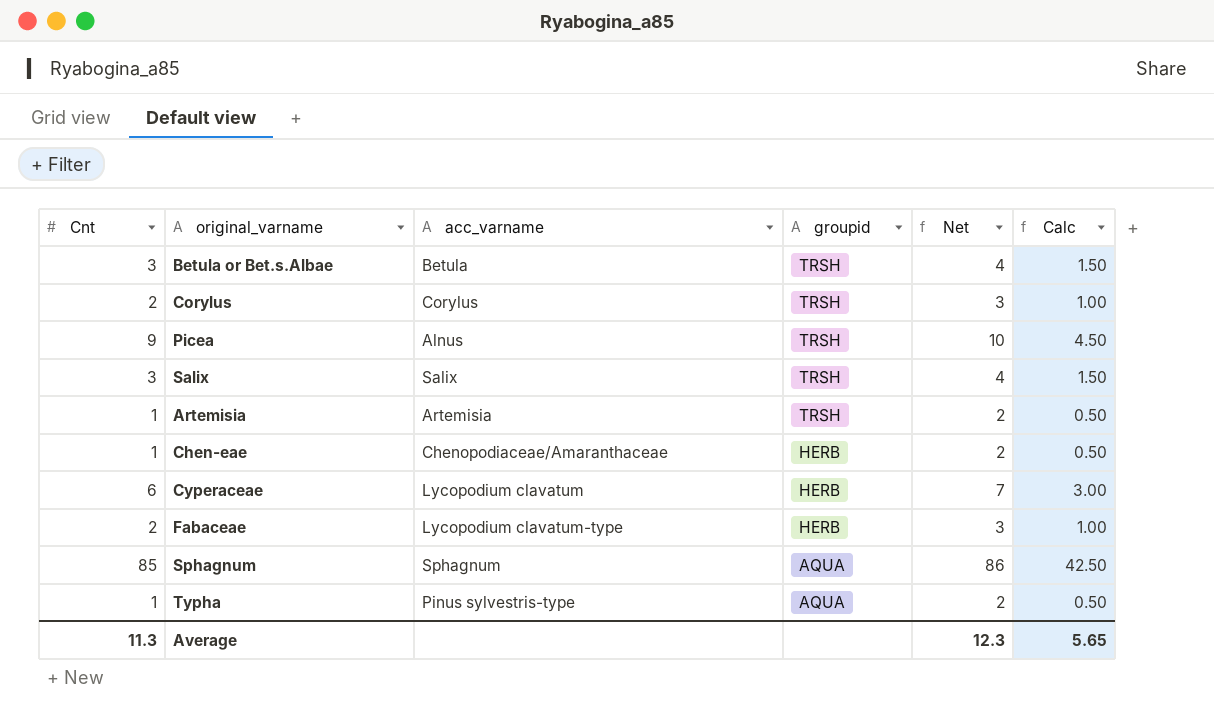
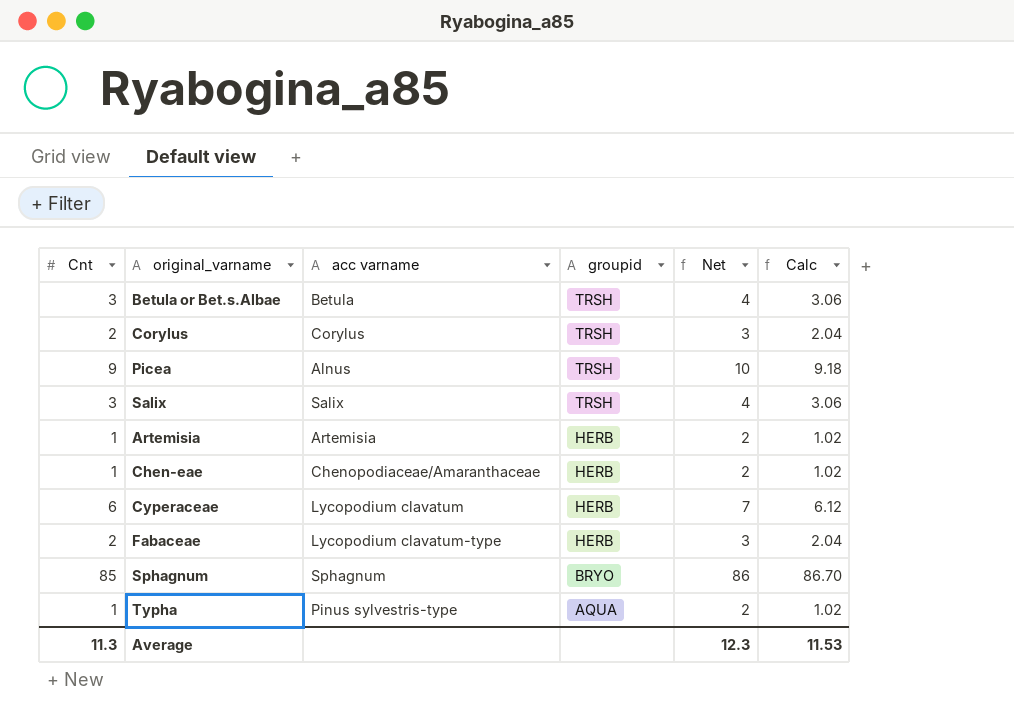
column name: acc_varname -> acc varname
column Calc | formula: [Cnt] * 0.5 -> [Cnt] * 1.02
Artemisia | groupid: TRSH -> HERB
Sphagnum | groupid: AQUA -> BRYO
Average | Calc: 5.65 -> 11.53

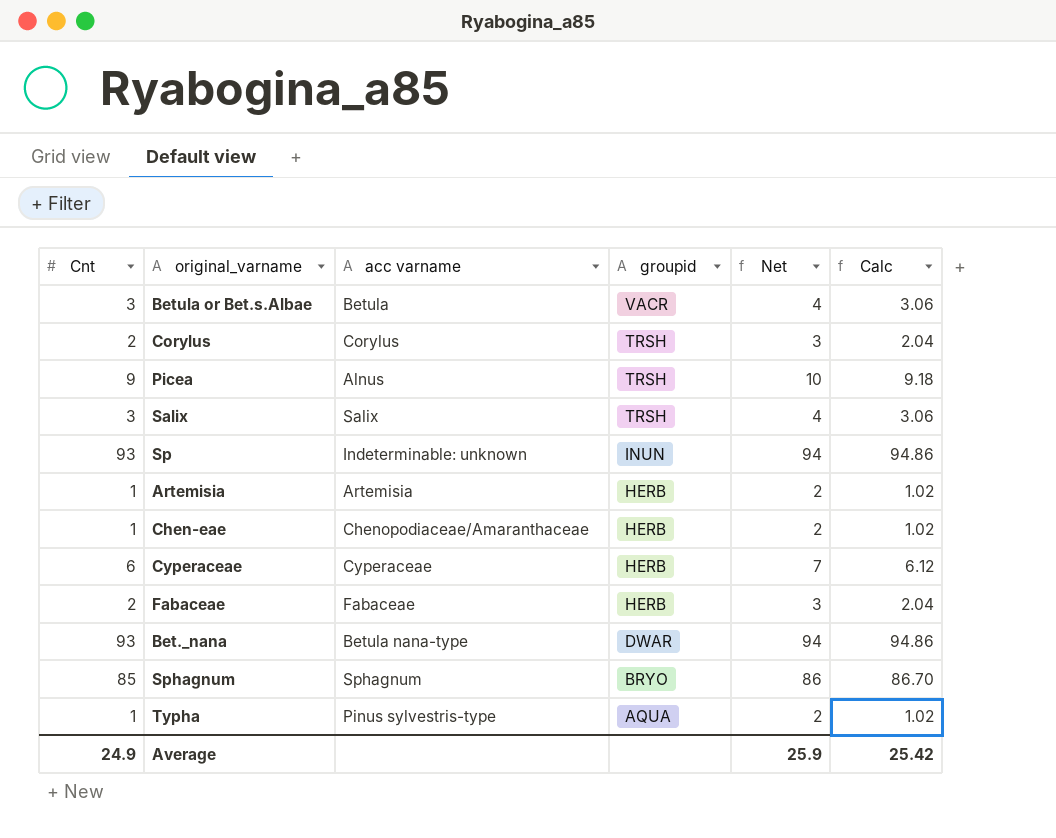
Betula or Bet.s.Albae | groupid: TRSH -> VACR
row Sp: none -> 93 | Indeterminable: unknown | INUN | 94 | 94.86
Cyperaceae | acc varname: Lycopodium clavatum -> Cyperaceae
Fabaceae | acc varname: Lycopodium clavatum-type -> Fabaceae
row Bet._nana: none -> 93 | Betula nana-type | DWAR | 94 | 94.86
Average | Cnt: 11.3 -> 24.9
Average | Net: 12.3 -> 25.9
Average | Calc: 11.53 -> 25.42

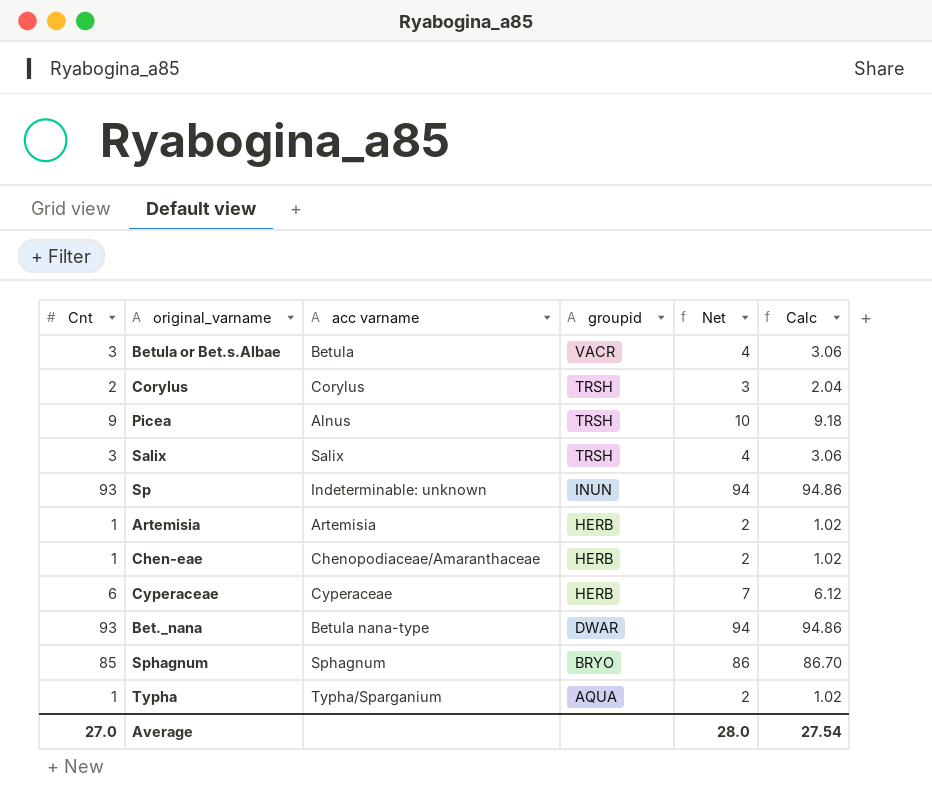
row Fabaceae: 2 | Fabaceae | HERB | 3 | 2.04 -> none
Typha | acc varname: Pinus sylvestris-type -> Typha/Sparganium
Average | Cnt: 24.9 -> 27.0
Average | Net: 25.9 -> 28.0
Average | Calc: 25.42 -> 27.54

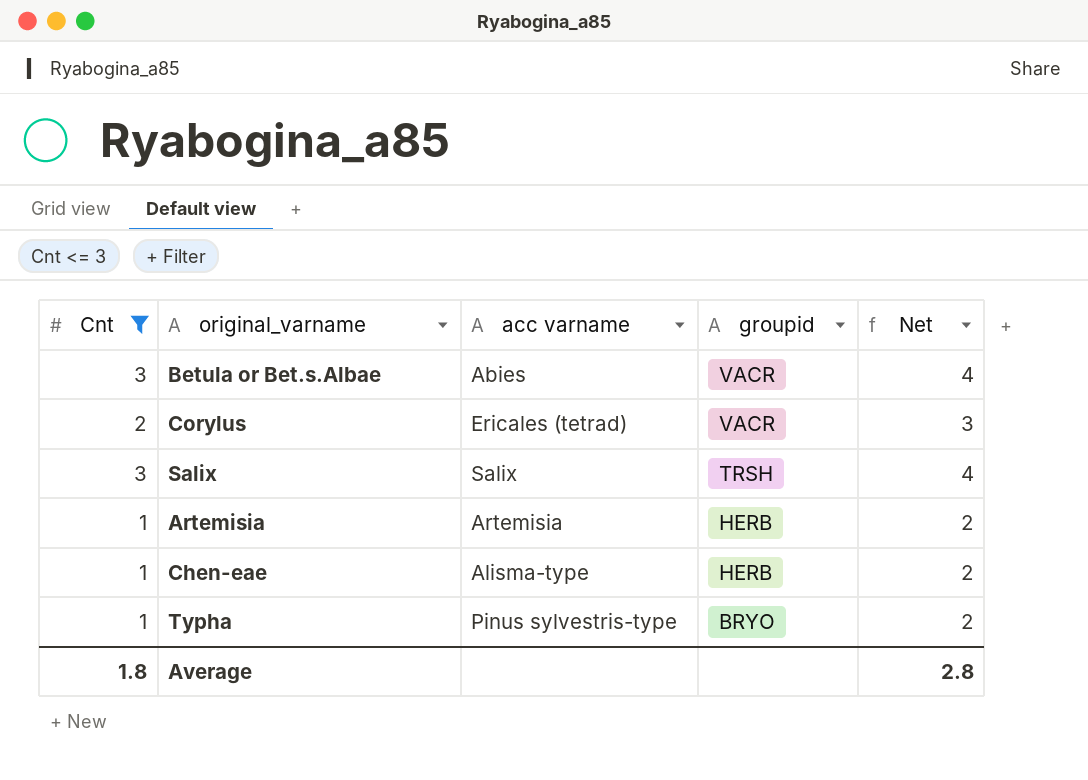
filter: none -> Cnt <= 3
column Calc | formula: [Cnt] * 1.02 -> none
Betula or Bet.s.Albae | acc varname: Betula -> Abies
Corylus | acc varname: Corylus -> Ericales (tetrad)
Corylus | groupid: TRSH -> VACR
Chen-eae | acc varname: Chenopodiaceae/Amaranthaceae -> Alisma-type
Typha | acc varname: Typha/Sparganium -> Pinus sylvestris-type
Typha | groupid: AQUA -> BRYO
Average | Cnt: 27.0 -> 1.8
Average | Net: 28.0 -> 2.8

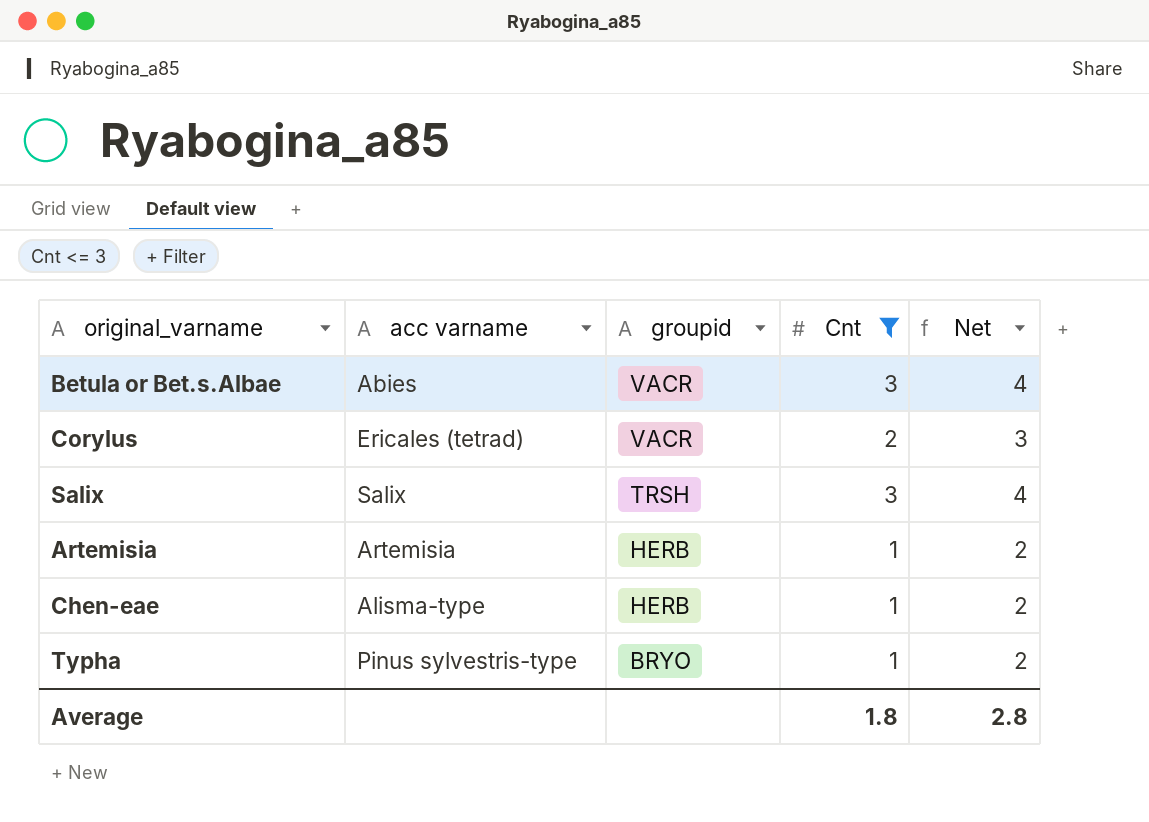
column Cnt | position: 1 -> 4

